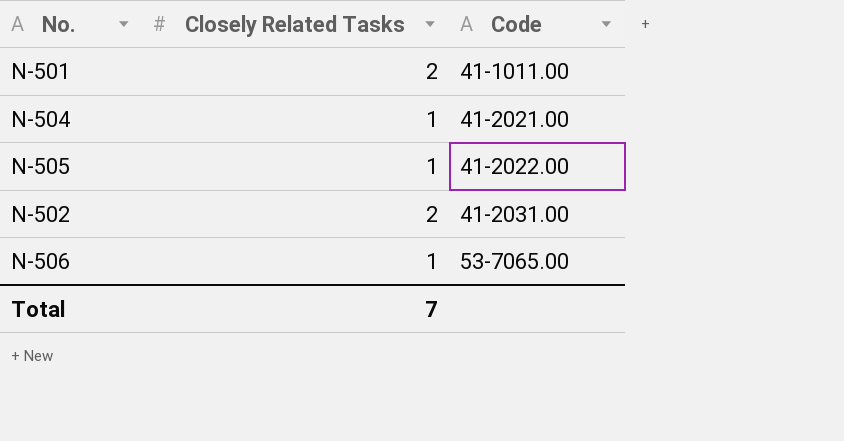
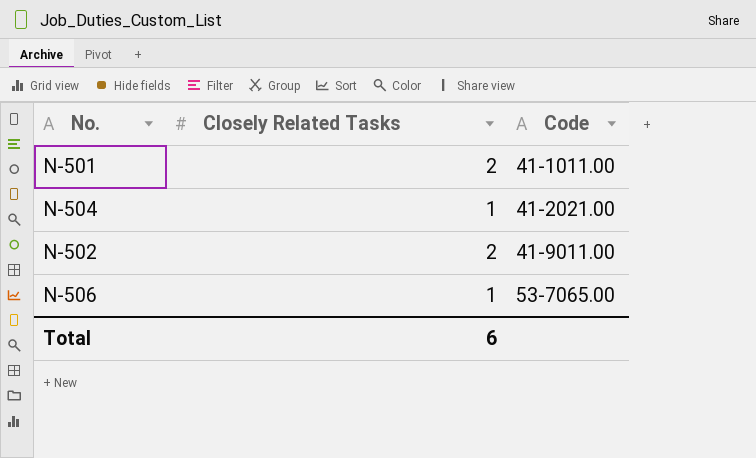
row N-505: 1 | 41-2022.00 -> none
N-502 | Code: 41-2031.00 -> 41-9011.00
Total | Closely Related Tasks: 7 -> 6

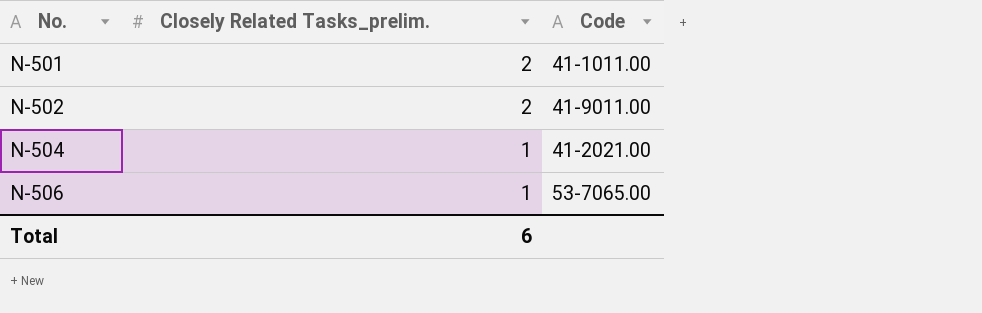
row order: Code ascending -> No. ascending
column name: Closely Related Tasks -> Closely Related Tasks_prelim.

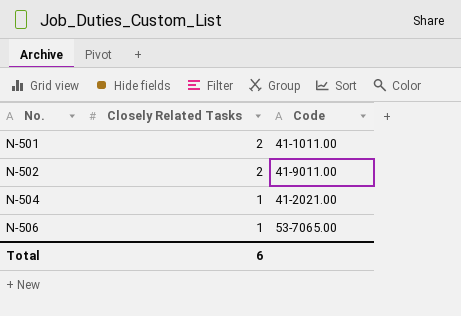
column name: Closely Related Tasks_prelim. -> Closely Related Tasks

